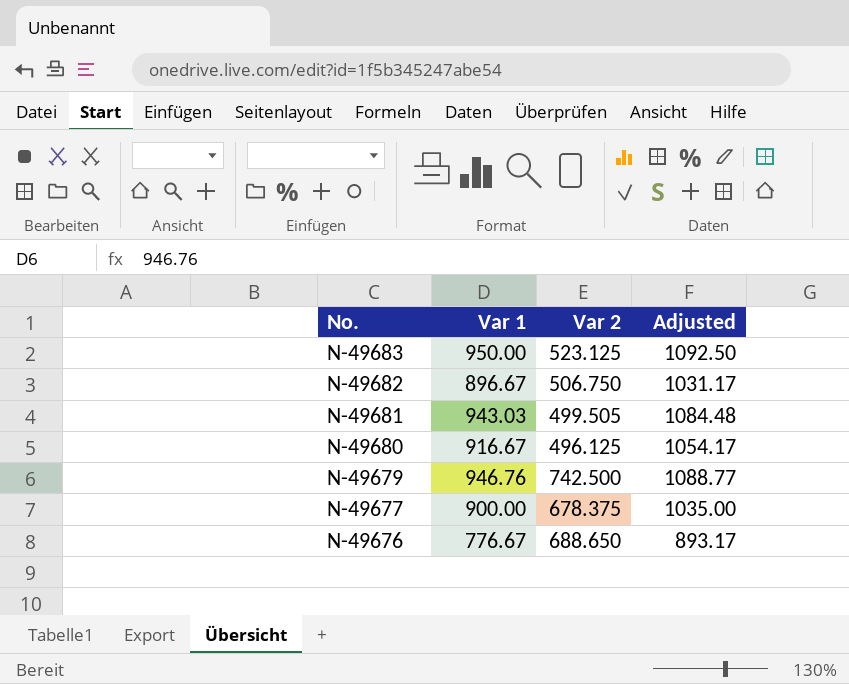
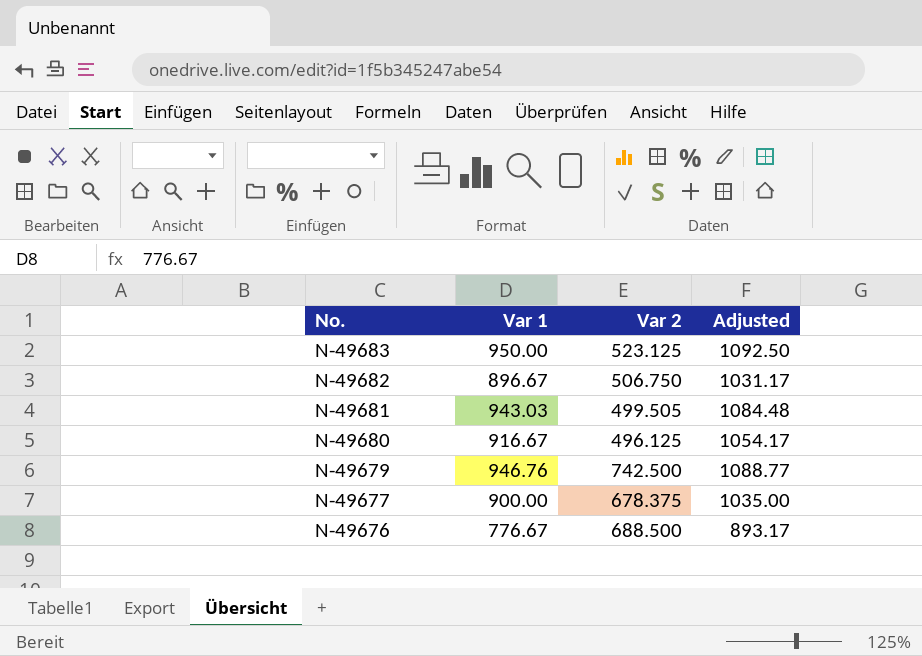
N-49676 | Var 2: 688.650 -> 688.500

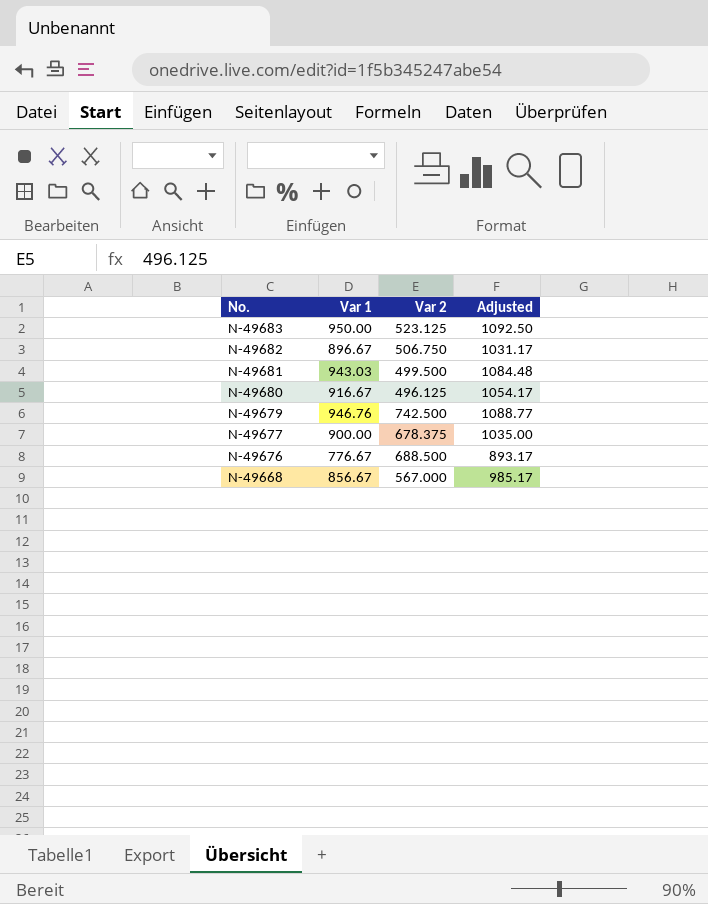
N-49681 | Var 2: 499.505 -> 499.500
row N-49668: none -> 856.67 | 567.000 | 985.17

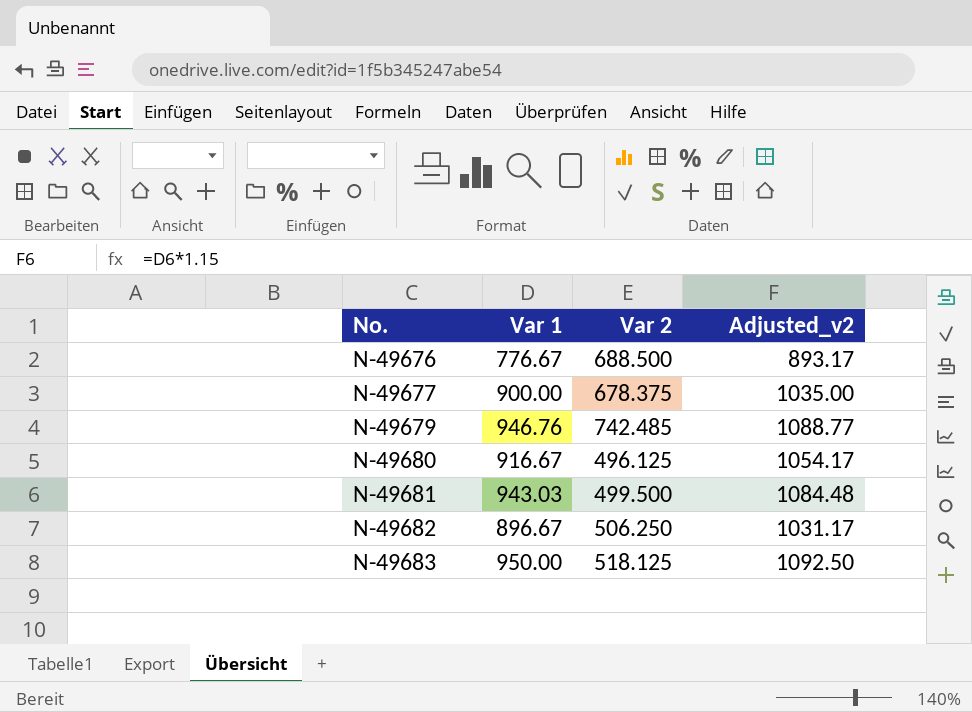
row order: No. descending -> No. ascending
column name: Adjusted -> Adjusted_v2
row N-49668: 856.67 | 567.000 | 985.17 -> none
N-49679 | Var 2: 742.500 -> 742.485
N-49682 | Var 2: 506.750 -> 506.250
N-49683 | Var 2: 523.125 -> 518.125

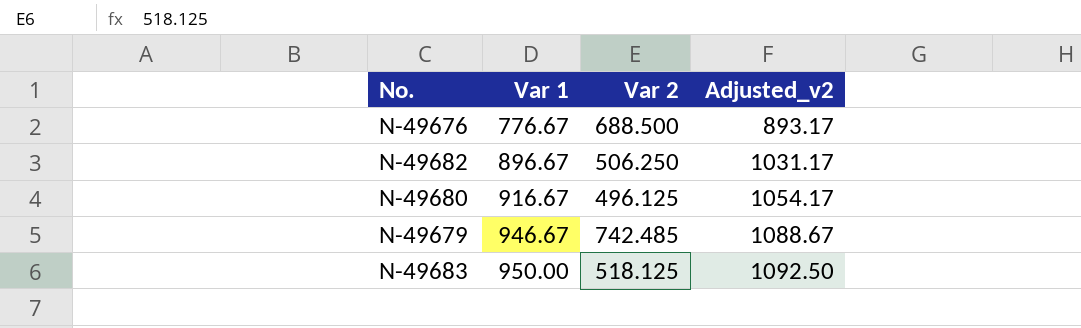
row order: No. ascending -> Var 1 ascending
row N-49677: 900.00 | 678.375 | 1035.00 -> none
row N-49681: 943.03 | 499.500 | 1084.48 -> none
N-49679 | Var 1: 946.76 -> 946.67
N-49679 | Adjusted_v2: 1088.77 -> 1088.67

